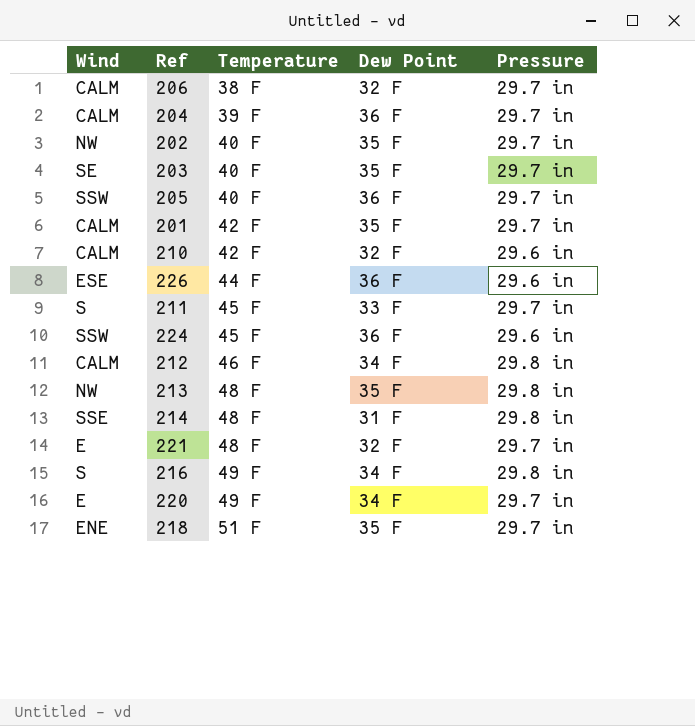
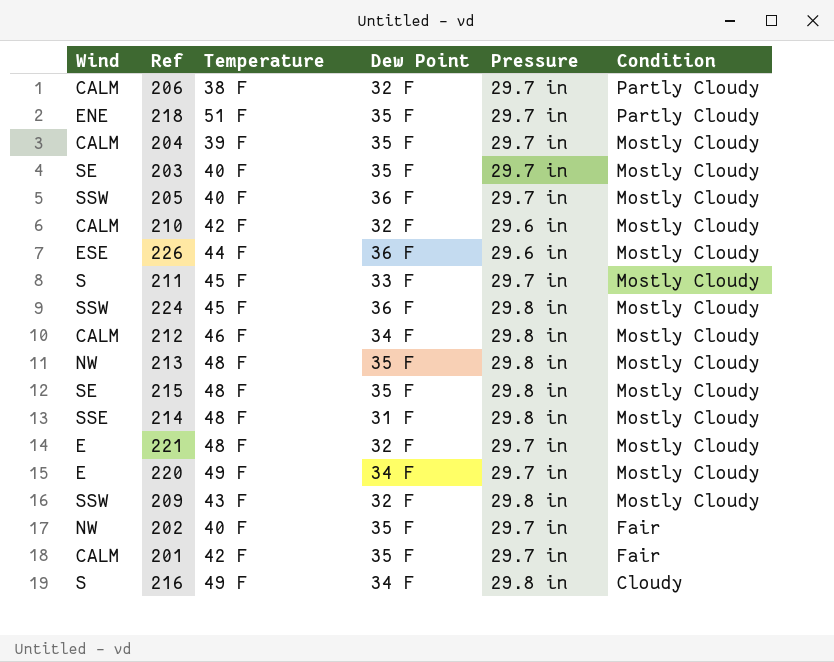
row order: Temperature ascending -> Condition descending
column Condition | position: none -> 6
204 | Dew Point: 36 F -> 35 F
224 | Pressure: 29.6 in -> 29.8 in
row 215: none -> SE | 48 F | 35 F | 29.8 in | Mostly Cloudy
row 209: none -> SSW | 43 F | 32 F | 29.8 in | Mostly Cloudy

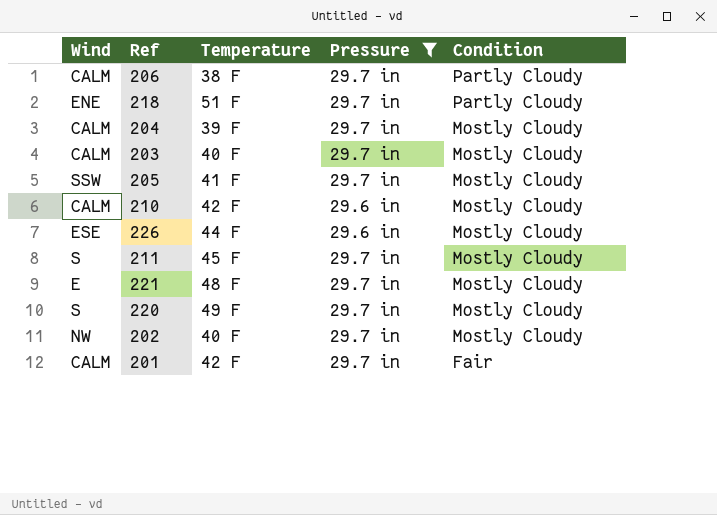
filter: none -> Pressure != 29.8 in
column Dew Point | position: 4 -> none
203 | Wind: SE -> CALM
205 | Temperature: 40 F -> 41 F
220 | Wind: E -> S
202 | Condition: Fair -> Mostly Cloudy

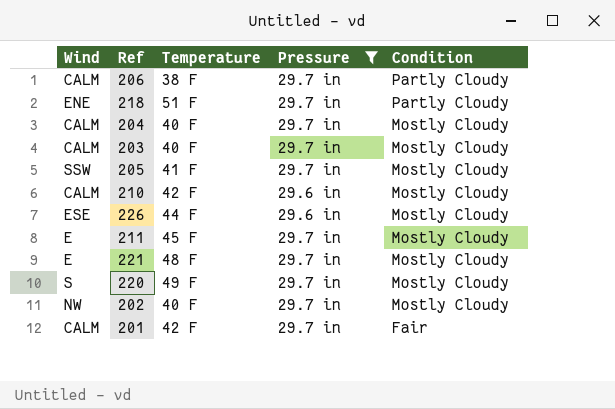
204 | Temperature: 39 F -> 40 F
211 | Wind: S -> E

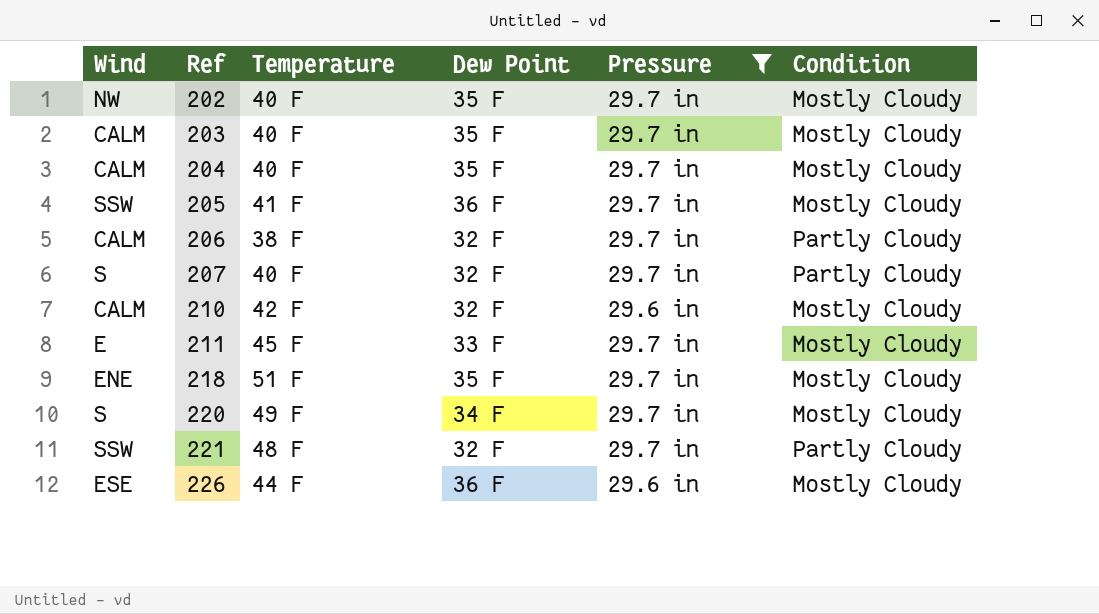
row order: Condition descending -> Ref ascending
column Dew Point | position: none -> 4
row 201: CALM | 42 F | 29.7 in | Fair -> none
row 207: none -> S | 40 F | 32 F | 29.7 in | Partly Cloudy
218 | Condition: Partly Cloudy -> Mostly Cloudy
221 | Wind: E -> SSW
221 | Condition: Mostly Cloudy -> Partly Cloudy

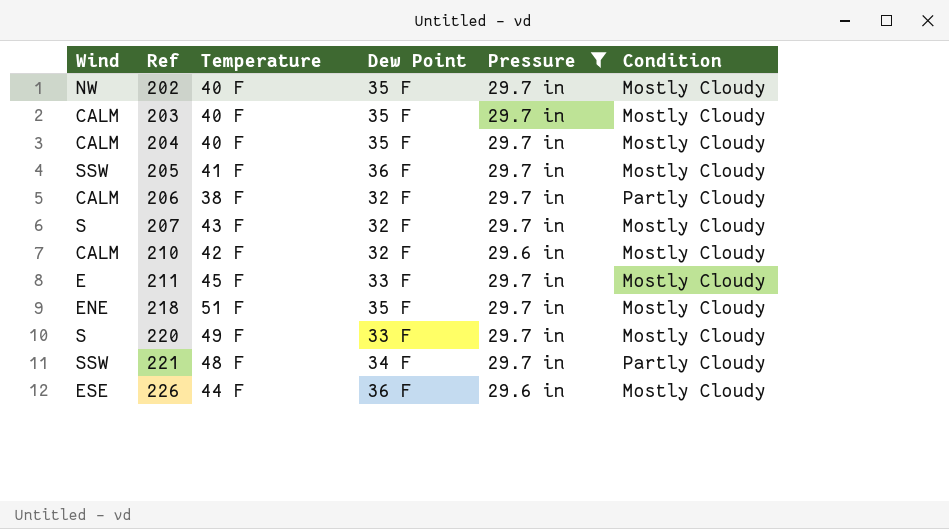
207 | Temperature: 40 F -> 43 F
207 | Condition: Partly Cloudy -> Mostly Cloudy
220 | Dew Point: 34 F -> 33 F
221 | Dew Point: 32 F -> 34 F

